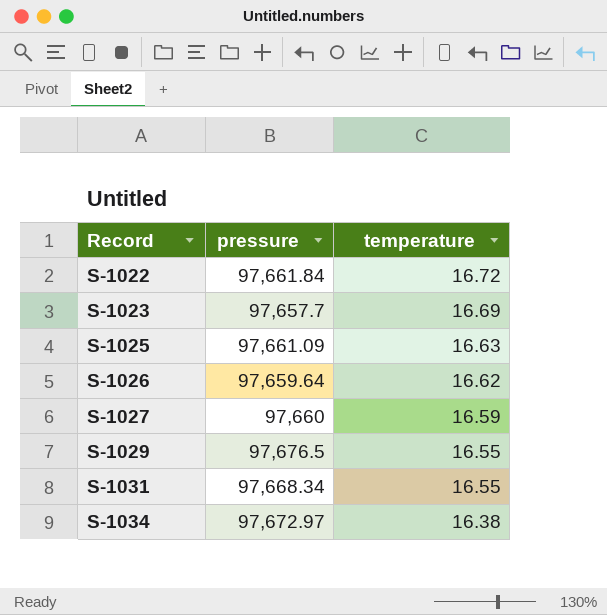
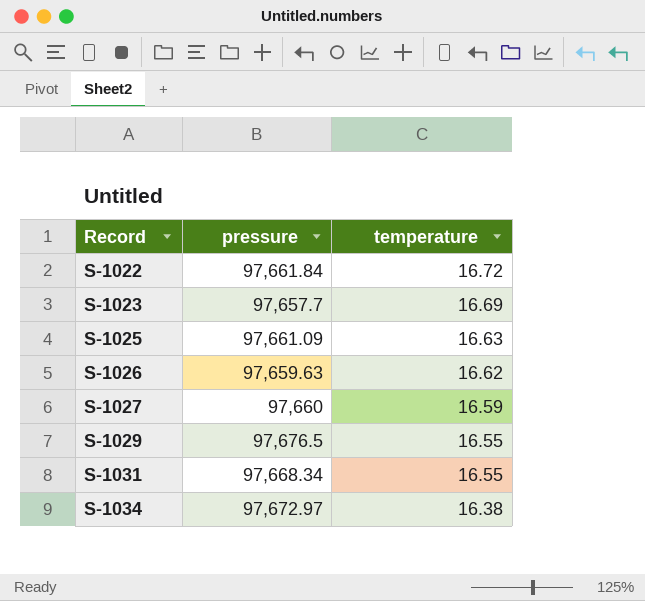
S-1026 | pressure: 97,659.64 -> 97,659.63

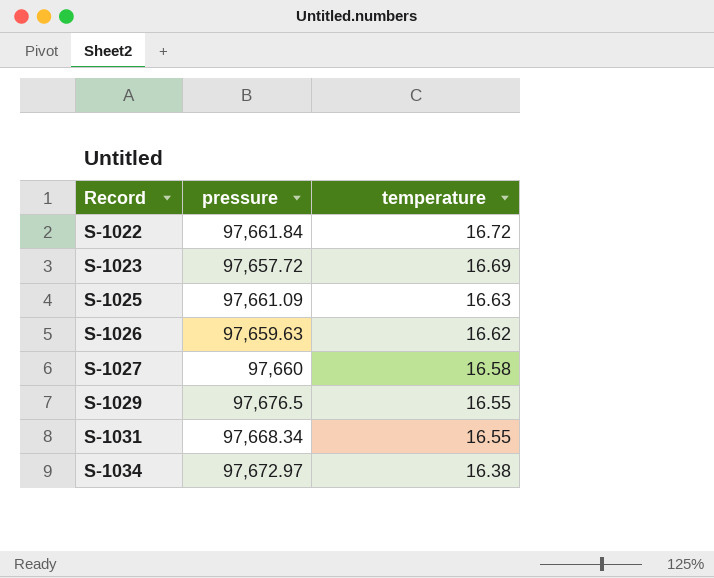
S-1023 | pressure: 97,657.7 -> 97,657.72
S-1027 | temperature: 16.59 -> 16.58

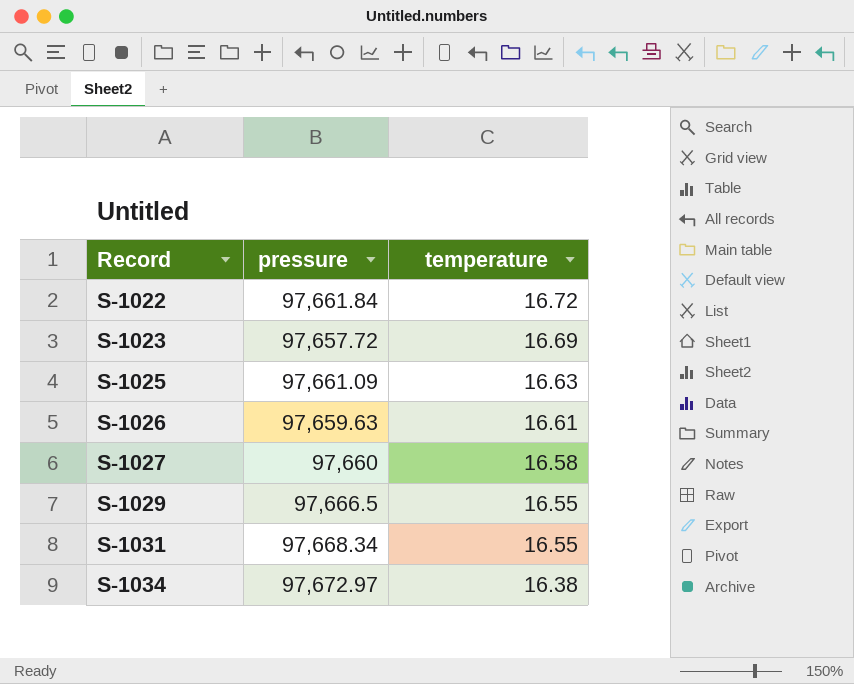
S-1026 | temperature: 16.62 -> 16.61
S-1029 | pressure: 97,676.5 -> 97,666.5

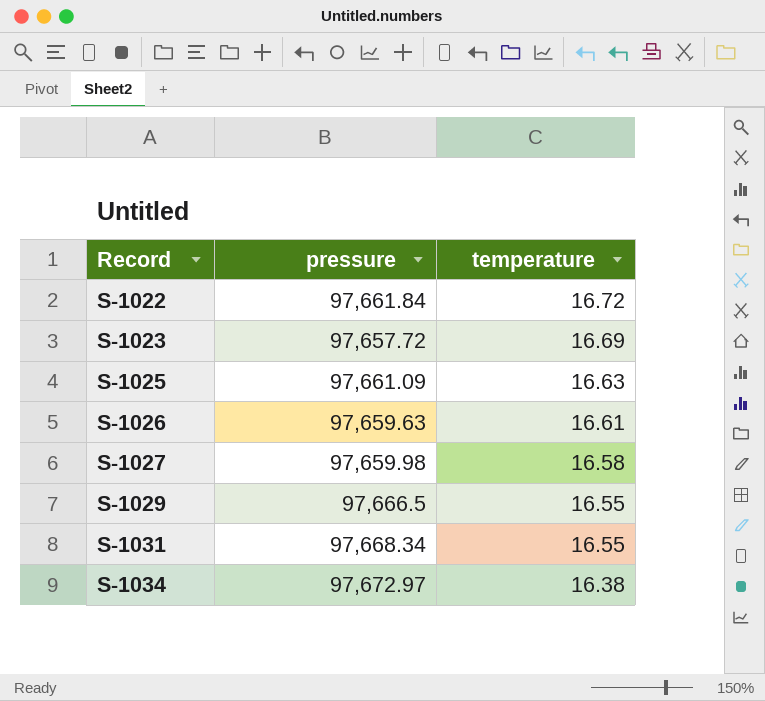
S-1027 | pressure: 97,660 -> 97,659.98

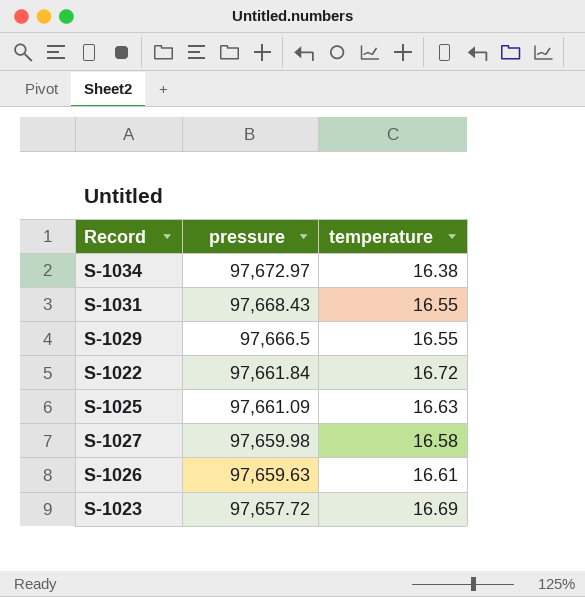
row order: Record ascending -> pressure descending
S-1031 | pressure: 97,668.34 -> 97,668.43

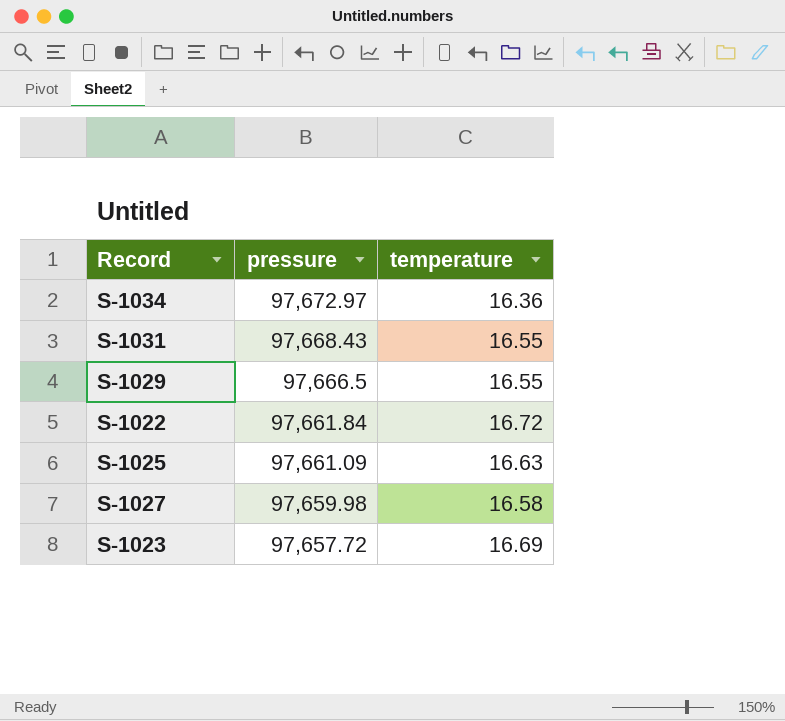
row S-1026: 97,659.63 | 16.61 -> none
S-1034 | temperature: 16.38 -> 16.36

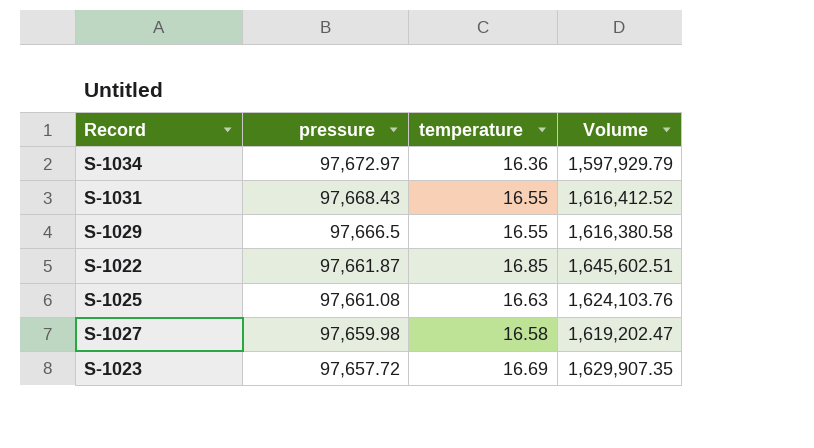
column Volume | formula: none -> [pressure] * [temperature]
S-1022 | pressure: 97,661.84 -> 97,661.87
S-1022 | temperature: 16.72 -> 16.85
S-1025 | pressure: 97,661.09 -> 97,661.08

